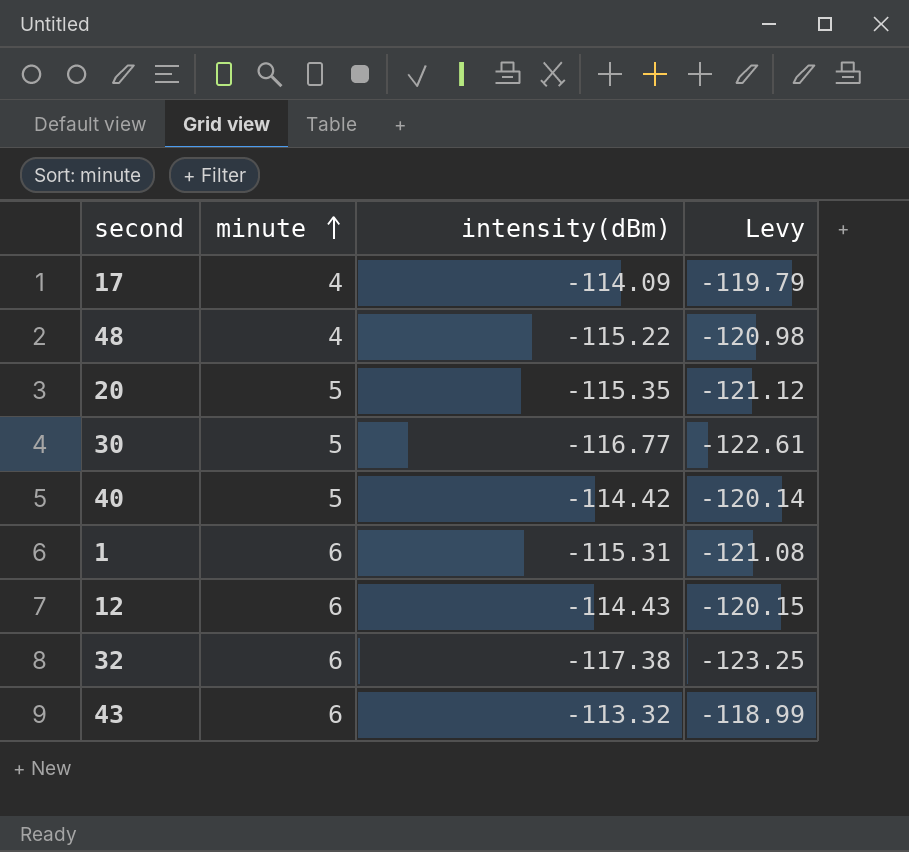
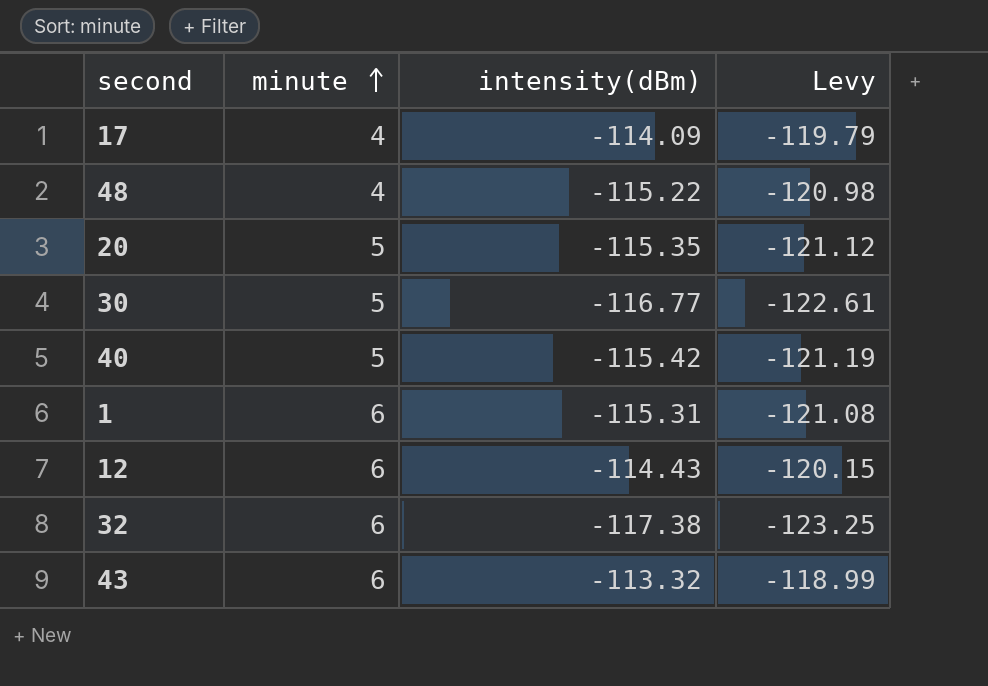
40 | intensity(dBm): -114.42 -> -115.42
40 | Levy: -120.14 -> -121.19

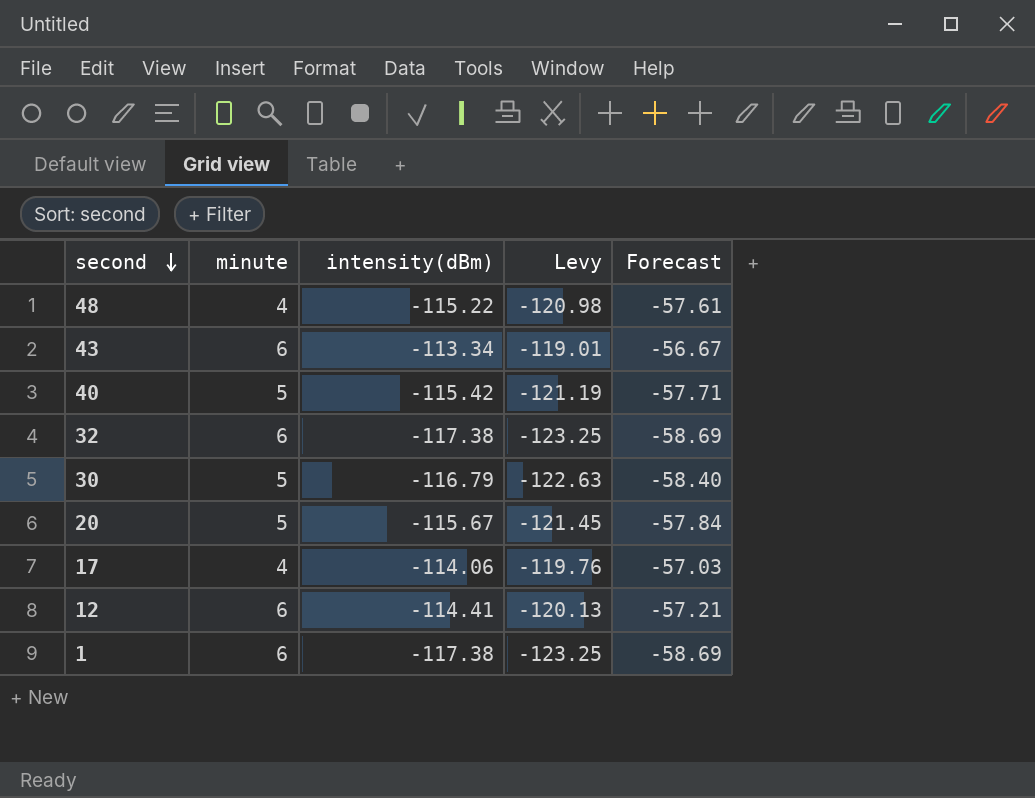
row order: minute ascending -> second descending
column Forecast | formula: none -> [intensity(dBm)] * 0.5
43 | intensity(dBm): -113.32 -> -113.34
43 | Levy: -118.99 -> -119.01
30 | intensity(dBm): -116.77 -> -116.79
30 | Levy: -122.61 -> -122.63
20 | intensity(dBm): -115.35 -> -115.67
20 | Levy: -121.12 -> -121.45
17 | intensity(dBm): -114.09 -> -114.06
17 | Levy: -119.79 -> -119.76
12 | intensity(dBm): -114.43 -> -114.41
12 | Levy: -120.15 -> -120.13
1 | intensity(dBm): -115.31 -> -117.38
1 | Levy: -121.08 -> -123.25

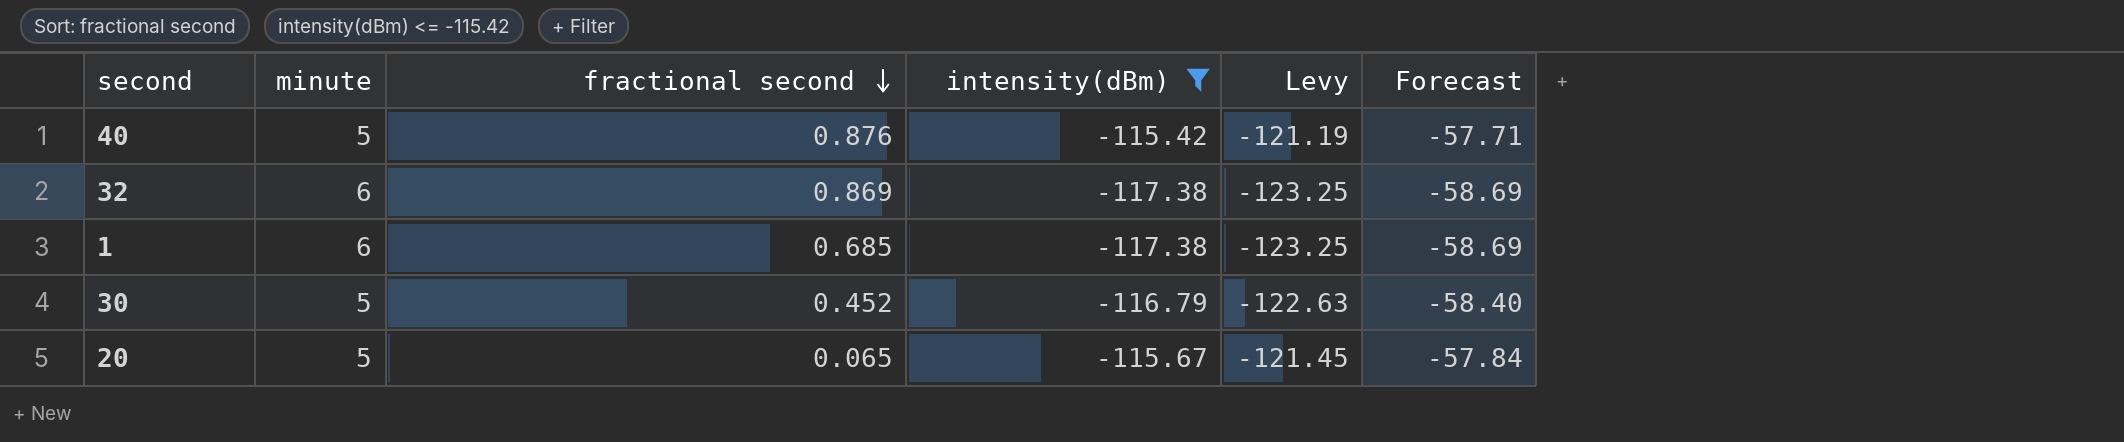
filter: none -> intensity(dBm) <= -115.42
row order: second descending -> fractional second descending
column fractional second | position: none -> 3

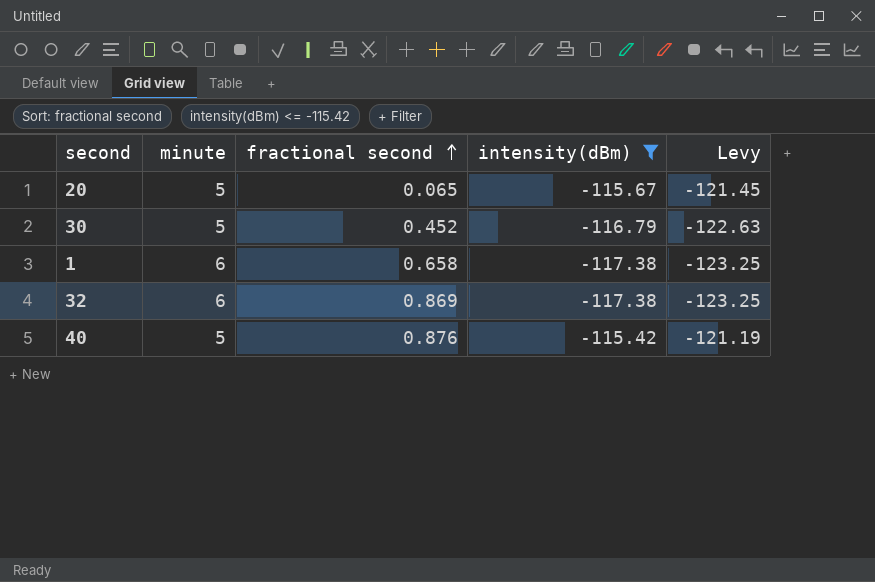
row order: fractional second descending -> fractional second ascending
column Forecast | formula: [intensity(dBm)] * 0.5 -> none
1 | fractional second: 0.685 -> 0.658

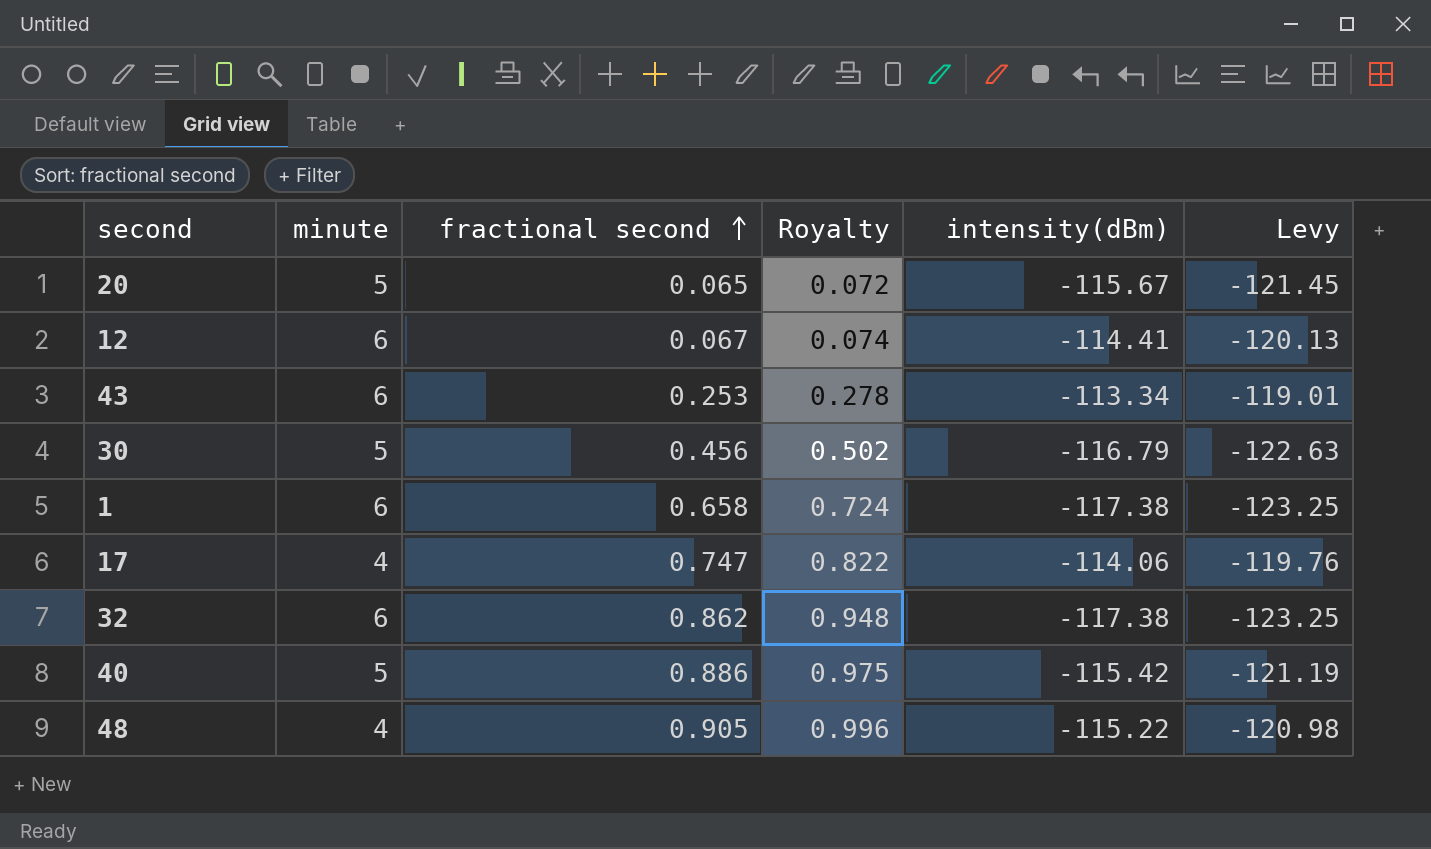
filter: intensity(dBm) <= -115.42 -> none
column Royalty | formula: none -> [fractional second] * 1.1
30 | fractional second: 0.452 -> 0.456
32 | fractional second: 0.869 -> 0.862
40 | fractional second: 0.876 -> 0.886

